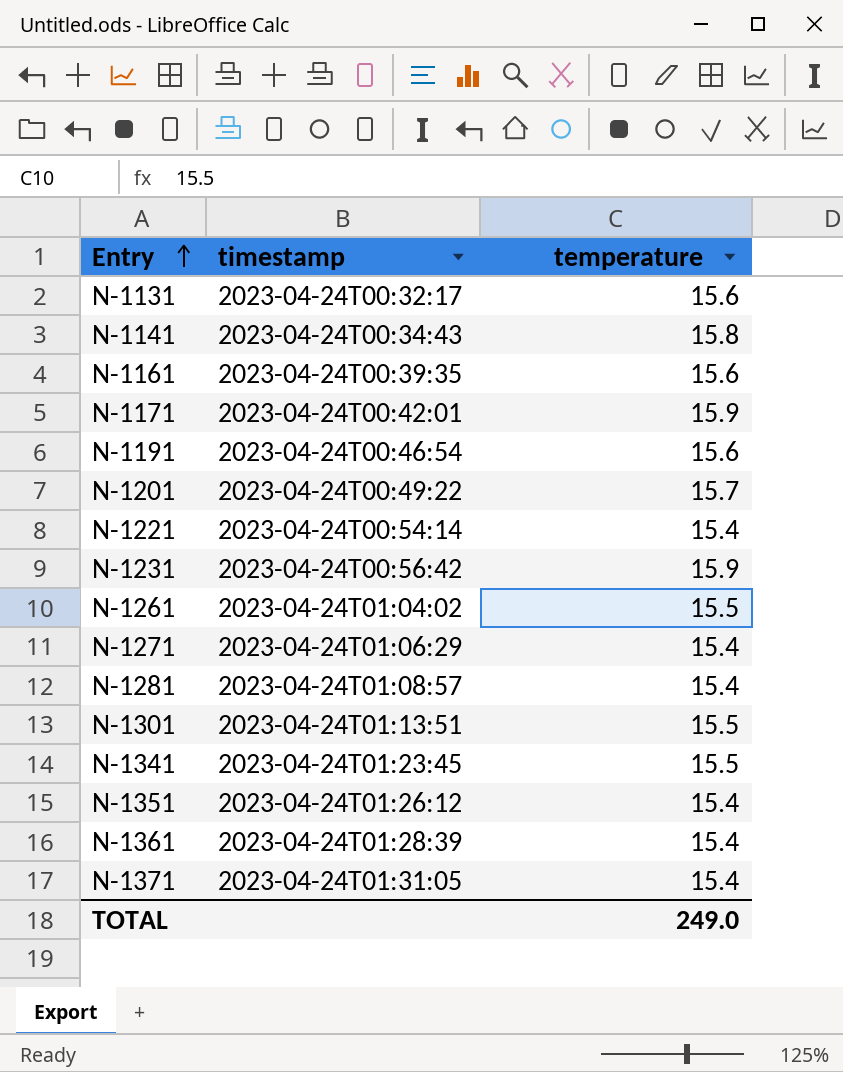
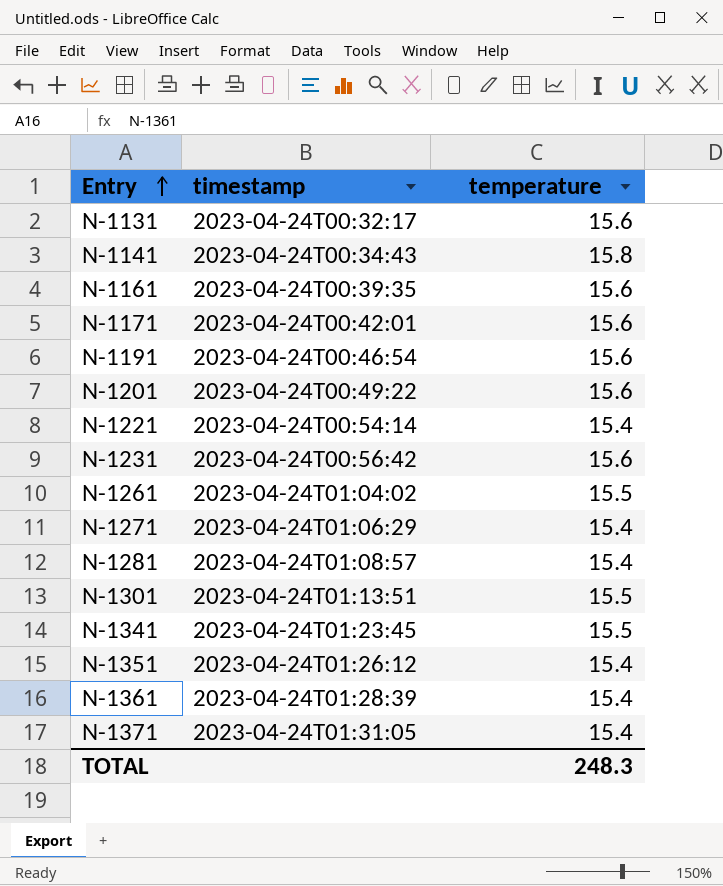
N-1171 | temperature: 15.9 -> 15.6
N-1201 | temperature: 15.7 -> 15.6
N-1231 | temperature: 15.9 -> 15.6
TOTAL | temperature: 249.0 -> 248.3

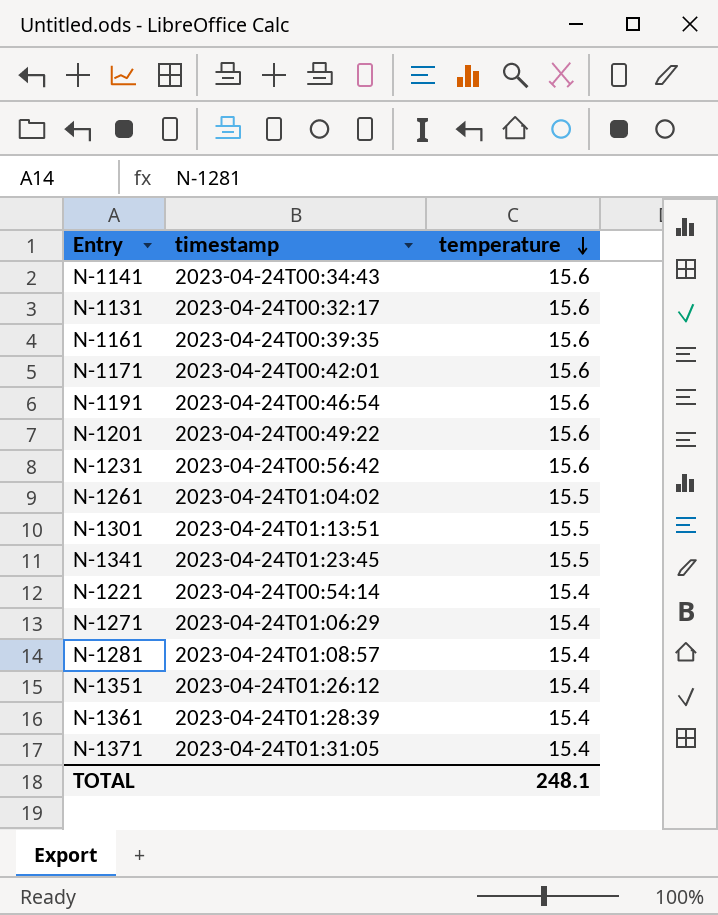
row order: Entry ascending -> temperature descending
N-1141 | temperature: 15.8 -> 15.6
TOTAL | temperature: 248.3 -> 248.1

